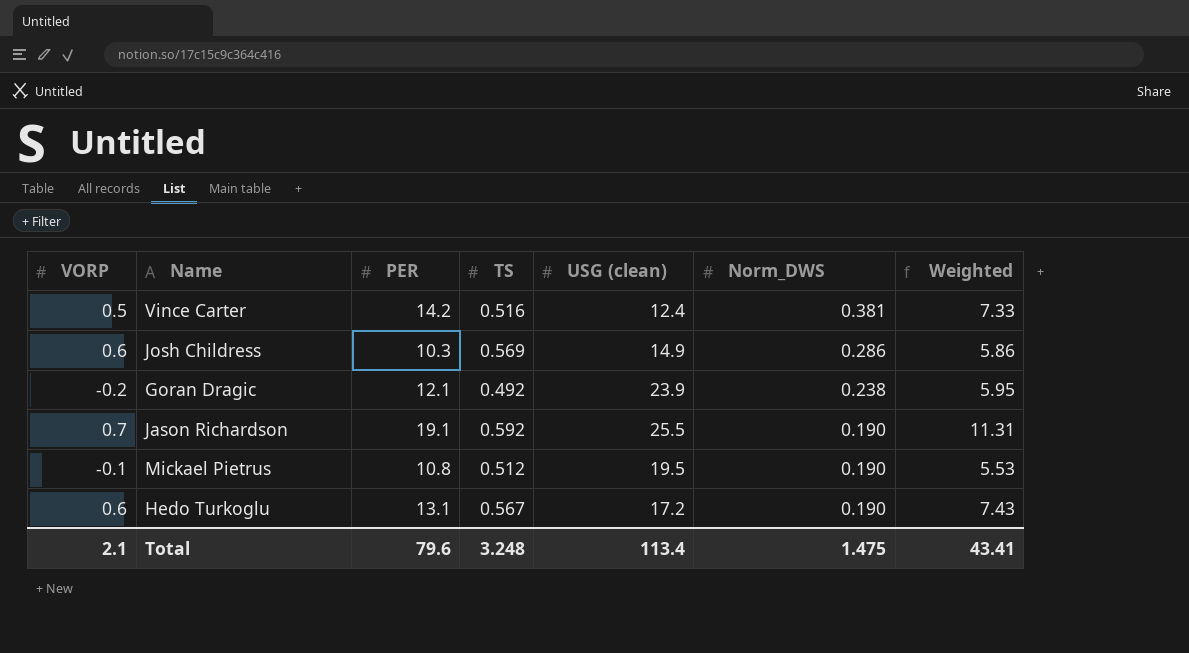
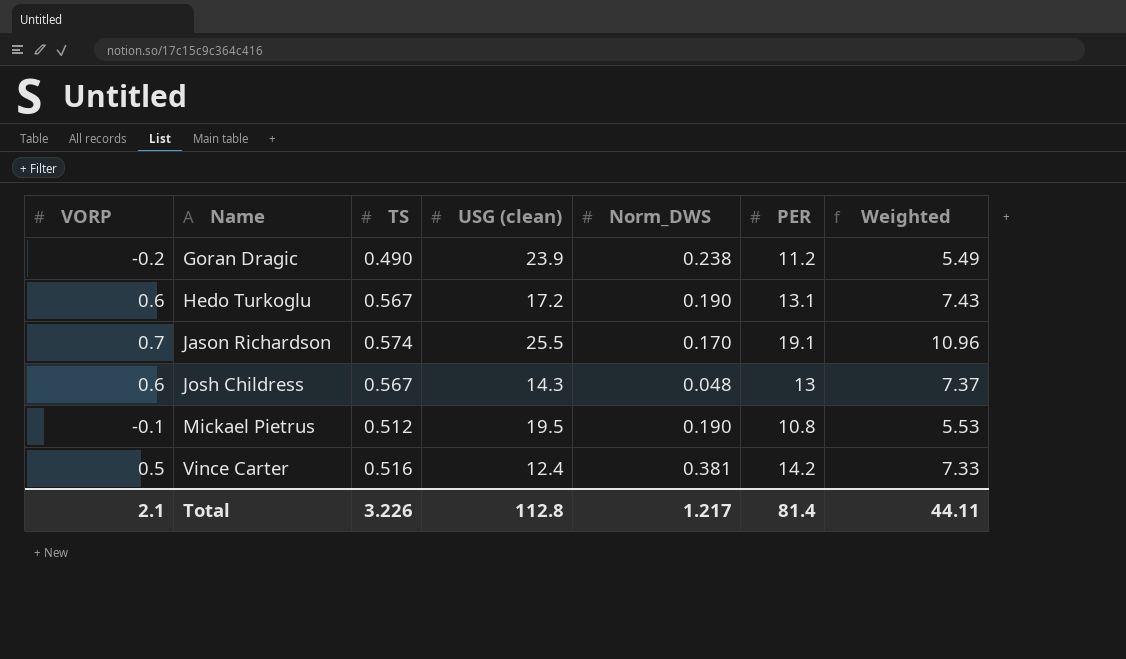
row order: Norm_DWS descending -> Name ascending
column PER | position: 3 -> 6
Goran Dragic | TS: 0.492 -> 0.490
Goran Dragic | PER: 12.1 -> 11.2
Goran Dragic | Weighted: 5.95 -> 5.49
Jason Richardson | TS: 0.592 -> 0.574
Jason Richardson | Norm_DWS: 0.190 -> 0.170
Jason Richardson | Weighted: 11.31 -> 10.96
Josh Childress | TS: 0.569 -> 0.567
Josh Childress | USG (clean): 14.9 -> 14.3
Josh Childress | Norm_DWS: 0.286 -> 0.048
Josh Childress | PER: 10.3 -> 13
Josh Childress | Weighted: 5.86 -> 7.37
Total | TS: 3.248 -> 3.226
Total | USG (clean): 113.4 -> 112.8
Total | Norm_DWS: 1.475 -> 1.217
Total | PER: 79.6 -> 81.4
Total | Weighted: 43.41 -> 44.11

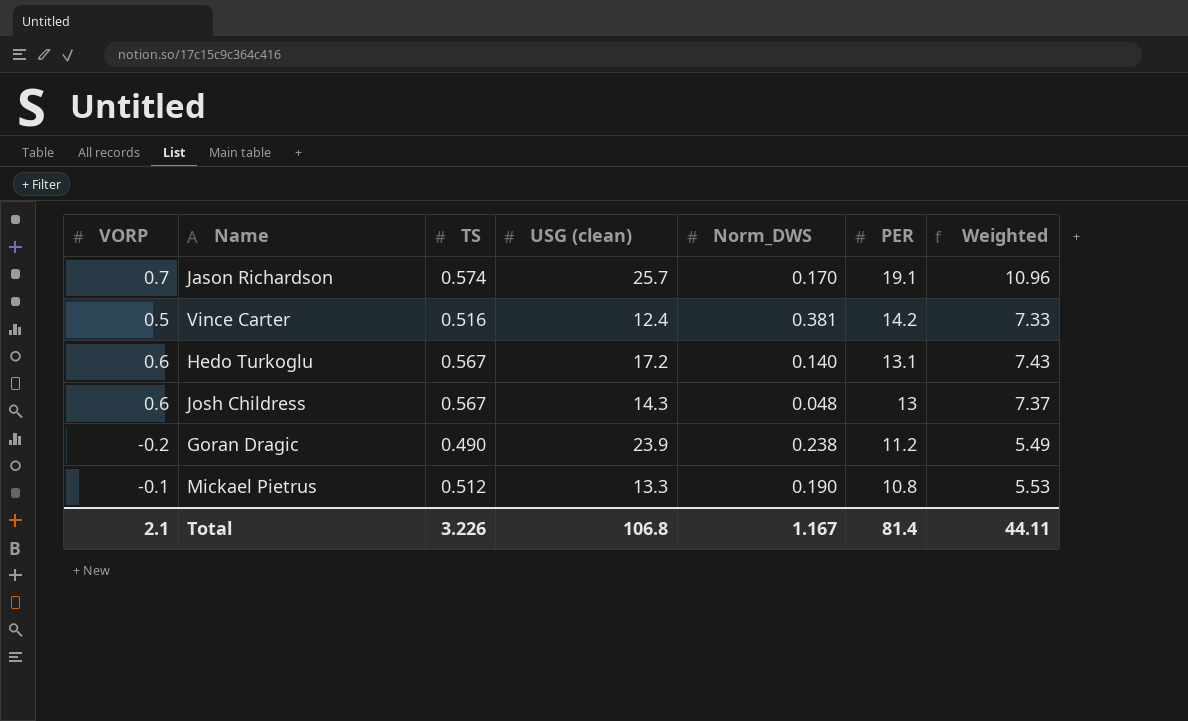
row order: Name ascending -> PER descending
Jason Richardson | USG (clean): 25.5 -> 25.7
Hedo Turkoglu | Norm_DWS: 0.190 -> 0.140
Mickael Pietrus | USG (clean): 19.5 -> 13.3
Total | USG (clean): 112.8 -> 106.8
Total | Norm_DWS: 1.217 -> 1.167

